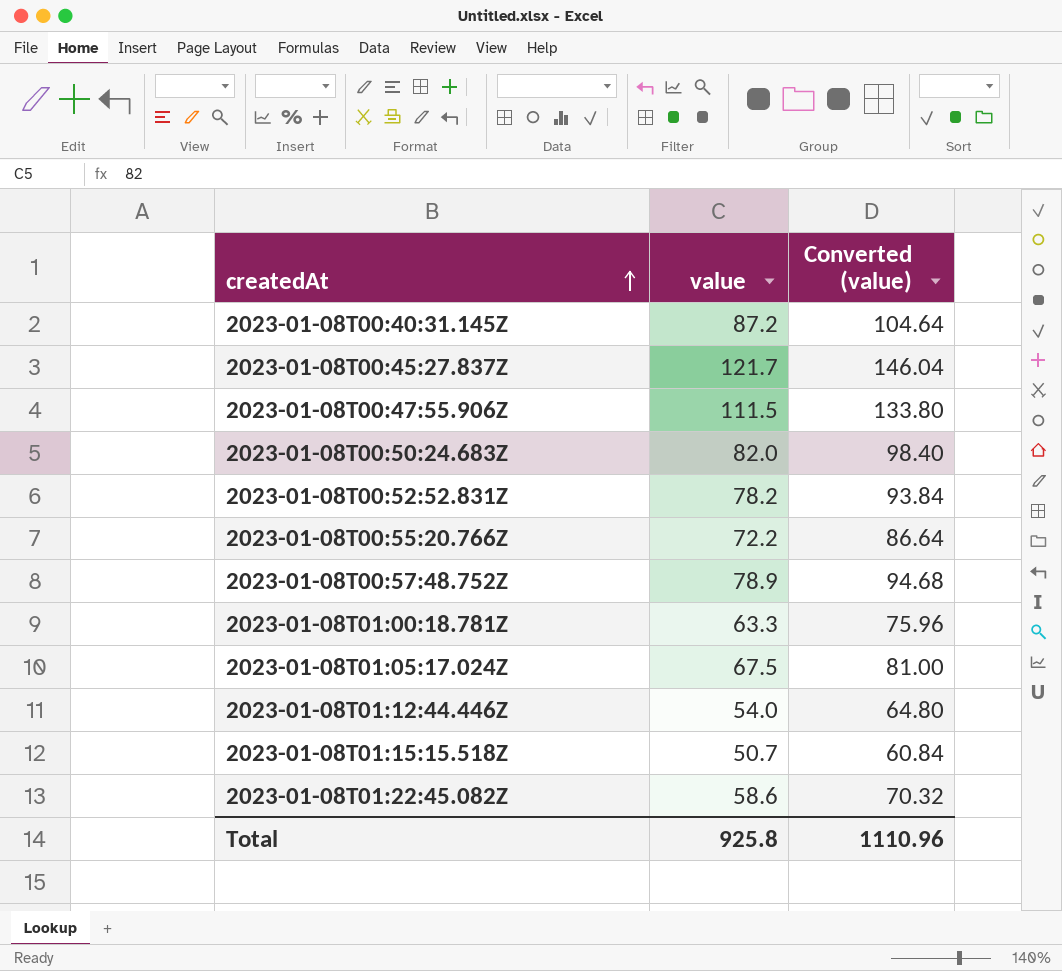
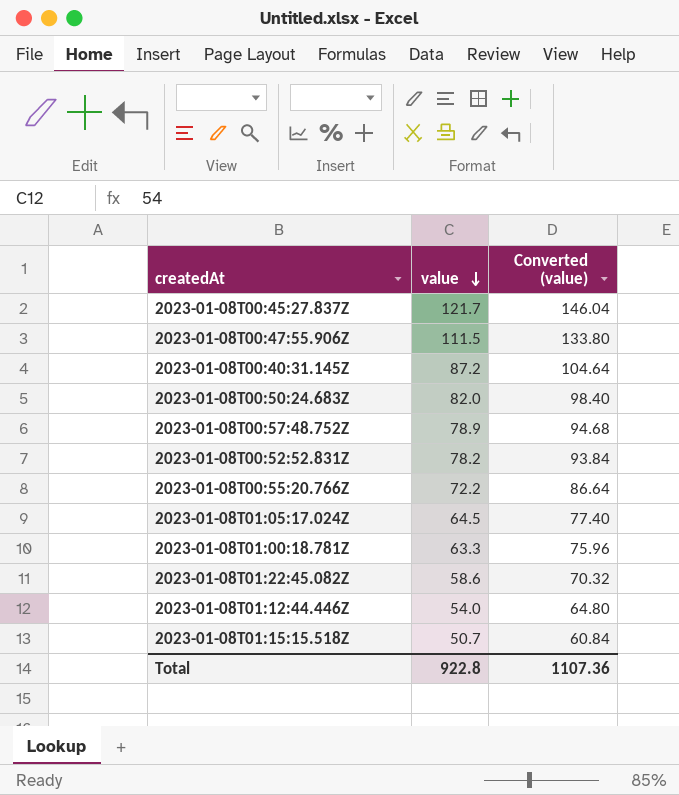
row order: createdAt ascending -> value descending
2023-01-08T01:05:17.024Z | value: 67.5 -> 64.5
2023-01-08T01:05:17.024Z | Converted (value): 81.00 -> 77.40
Total | value: 925.8 -> 922.8
Total | Converted (value): 1110.96 -> 1107.36

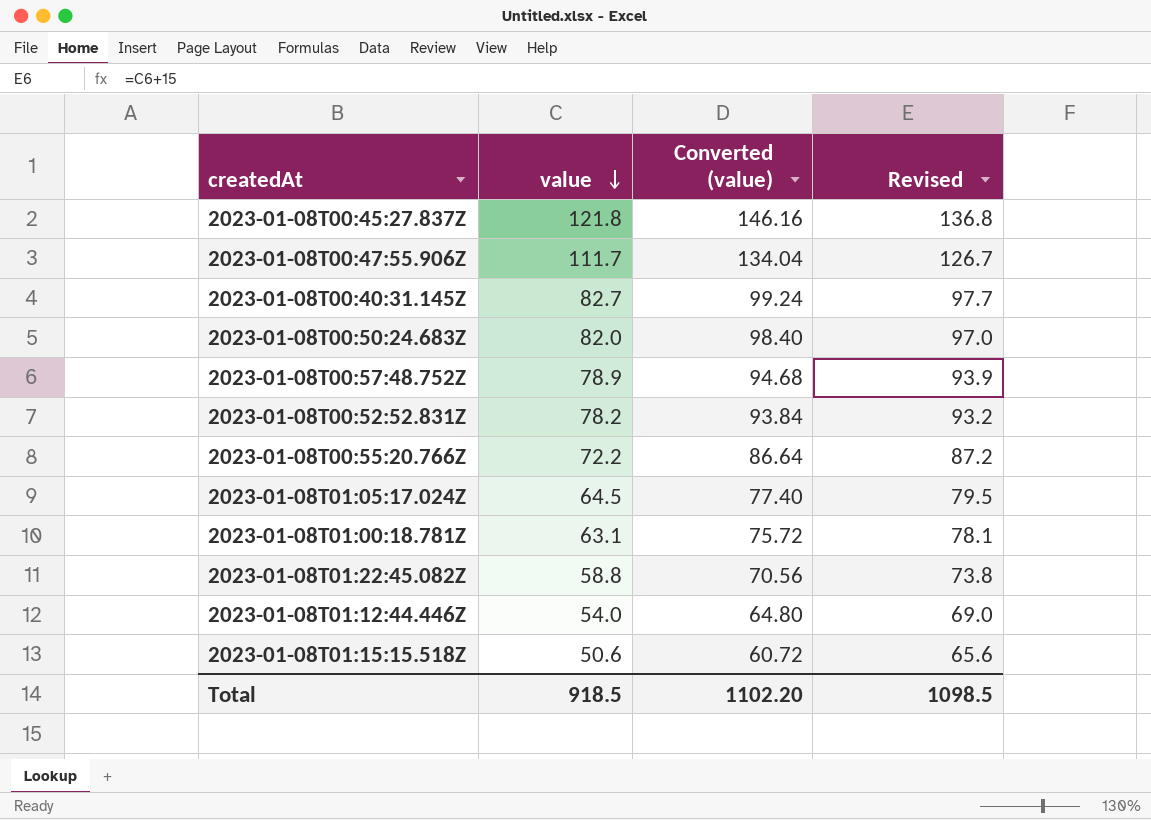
column Revised | formula: none -> [value] + 15
2023-01-08T00:45:27.837Z | value: 121.7 -> 121.8
2023-01-08T00:45:27.837Z | Converted (value): 146.04 -> 146.16
2023-01-08T00:47:55.906Z | value: 111.5 -> 111.7
2023-01-08T00:47:55.906Z | Converted (value): 133.80 -> 134.04
2023-01-08T00:40:31.145Z | value: 87.2 -> 82.7
2023-01-08T00:40:31.145Z | Converted (value): 104.64 -> 99.24
2023-01-08T01:00:18.781Z | value: 63.3 -> 63.1
2023-01-08T01:00:18.781Z | Converted (value): 75.96 -> 75.72
2023-01-08T01:22:45.082Z | value: 58.6 -> 58.8
2023-01-08T01:22:45.082Z | Converted (value): 70.32 -> 70.56
2023-01-08T01:15:15.518Z | value: 50.7 -> 50.6
2023-01-08T01:15:15.518Z | Converted (value): 60.84 -> 60.72
Total | value: 922.8 -> 918.5
Total | Converted (value): 1107.36 -> 1102.20

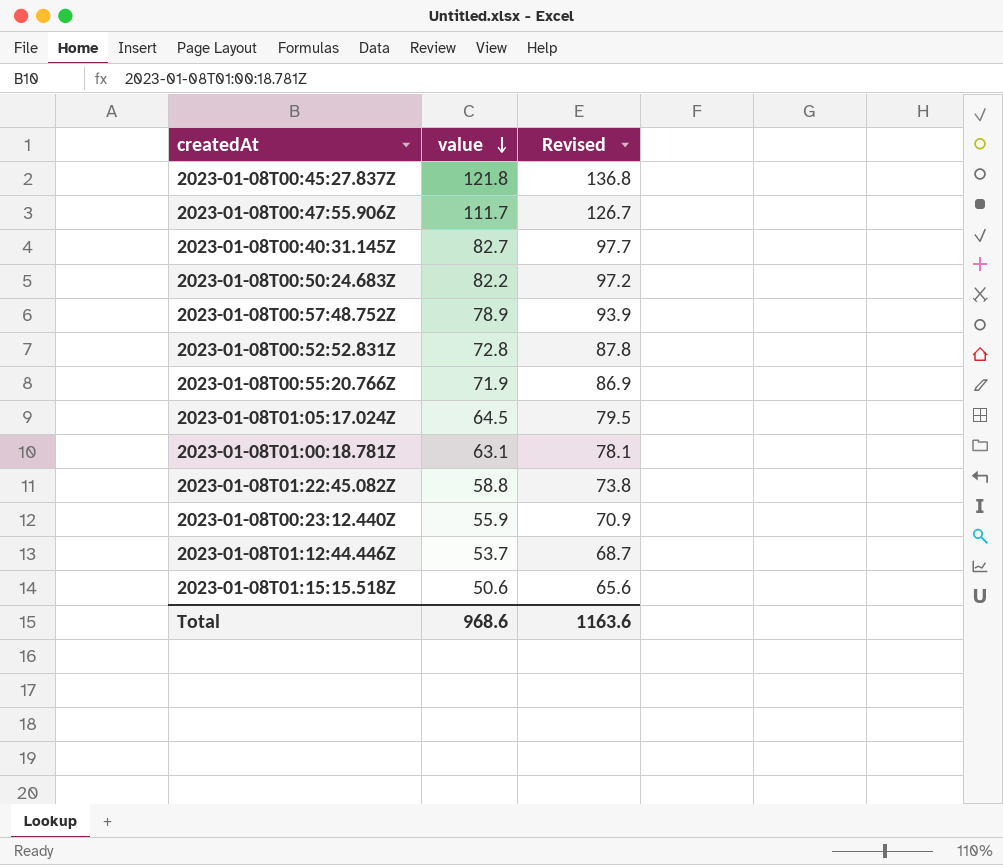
column Converted (value) | formula: [value] * 1.2 -> none
2023-01-08T00:50:24.683Z | value: 82.0 -> 82.2
2023-01-08T00:50:24.683Z | Revised: 97.0 -> 97.2
2023-01-08T00:52:52.831Z | value: 78.2 -> 72.8
2023-01-08T00:52:52.831Z | Revised: 93.2 -> 87.8
2023-01-08T00:55:20.766Z | value: 72.2 -> 71.9
2023-01-08T00:55:20.766Z | Revised: 87.2 -> 86.9
row 2023-01-08T00:23:12.440Z: none -> 55.9 | 70.9
2023-01-08T01:12:44.446Z | value: 54.0 -> 53.7
2023-01-08T01:12:44.446Z | Revised: 69.0 -> 68.7
Total | value: 918.5 -> 968.6
Total | Revised: 1098.5 -> 1163.6

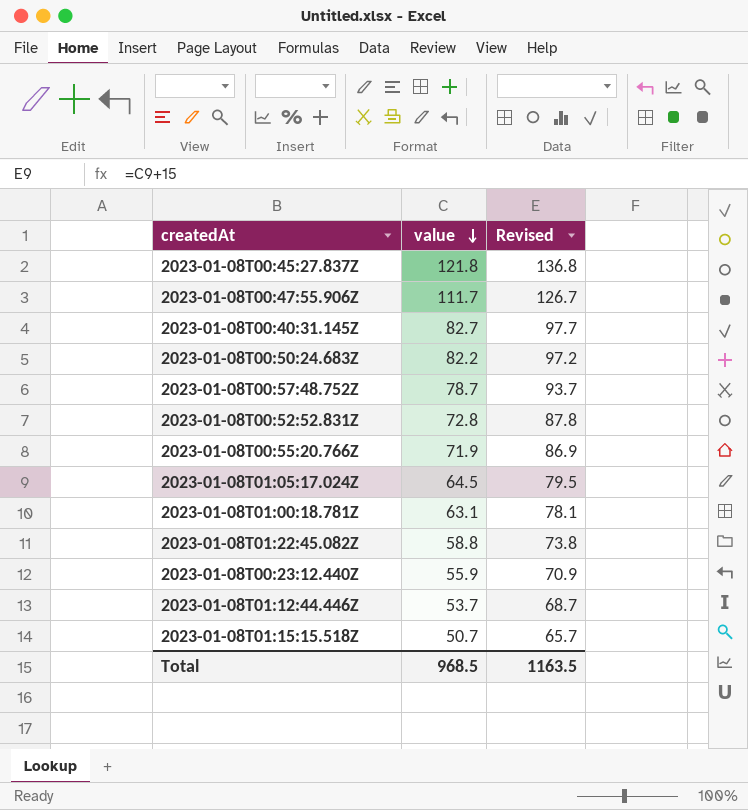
2023-01-08T00:57:48.752Z | value: 78.9 -> 78.7
2023-01-08T00:57:48.752Z | Revised: 93.9 -> 93.7
2023-01-08T01:15:15.518Z | value: 50.6 -> 50.7
2023-01-08T01:15:15.518Z | Revised: 65.6 -> 65.7
Total | value: 968.6 -> 968.5
Total | Revised: 1163.6 -> 1163.5

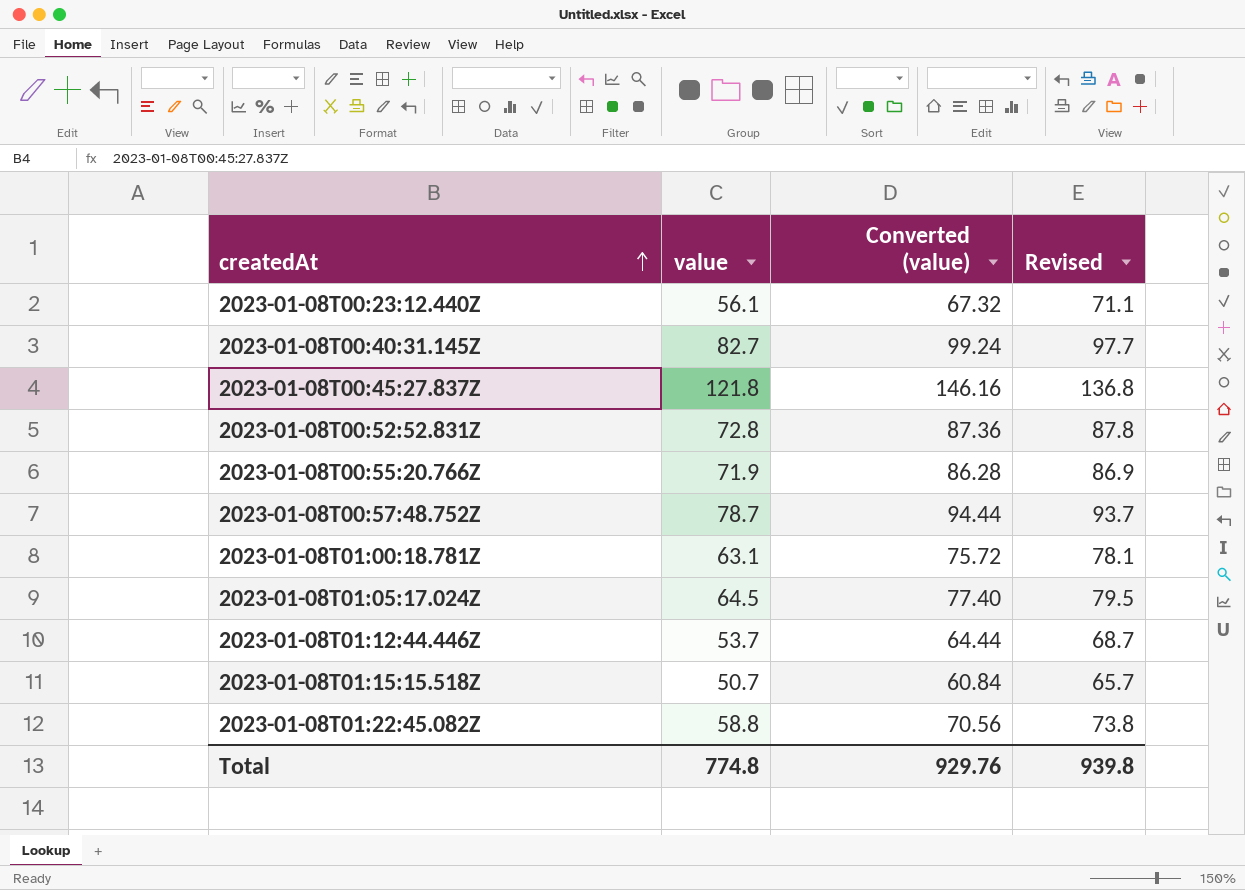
row order: value descending -> createdAt ascending
column Converted (value) | formula: none -> [value] * 1.2
row 2023-01-08T00:47:55.906Z: 111.7 | 126.7 -> none
row 2023-01-08T00:50:24.683Z: 82.2 | 97.2 -> none
2023-01-08T00:23:12.440Z | value: 55.9 -> 56.1
2023-01-08T00:23:12.440Z | Revised: 70.9 -> 71.1
Total | value: 968.5 -> 774.8
Total | Revised: 1163.5 -> 939.8

